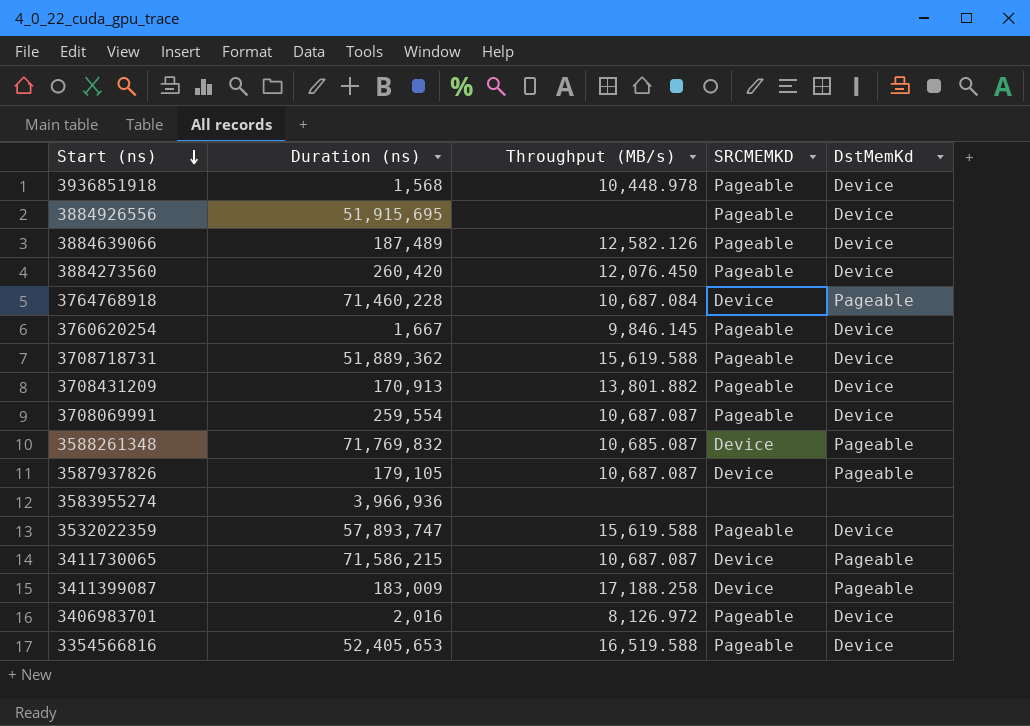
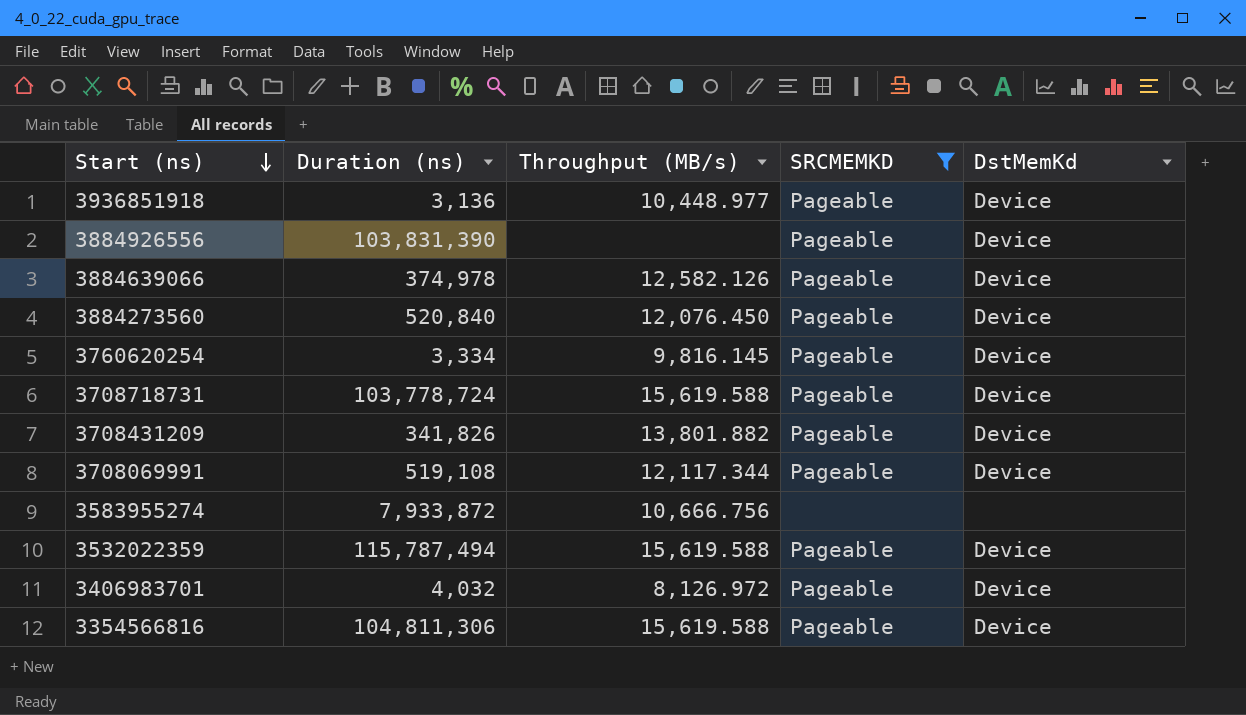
filter: none -> SRCMEMKD != Device
3936851918 | Duration (ns): 1,568 -> 3,136
3936851918 | Throughput (MB/s): 10,448.978 -> 10,448.977
3884926556 | Duration (ns): 51,915,695 -> 103,831,390
3884639066 | Duration (ns): 187,489 -> 374,978
3884273560 | Duration (ns): 260,420 -> 520,840
3760620254 | Duration (ns): 1,667 -> 3,334
3760620254 | Throughput (MB/s): 9,846.145 -> 9,816.145
3708718731 | Duration (ns): 51,889,362 -> 103,778,724
3708431209 | Duration (ns): 170,913 -> 341,826
3708069991 | Duration (ns): 259,554 -> 519,108
3708069991 | Throughput (MB/s): 10,687.087 -> 12,117.344
3583955274 | Duration (ns): 3,966,936 -> 7,933,872
3583955274 | Throughput (MB/s): none -> 10,666.756
3532022359 | Duration (ns): 57,893,747 -> 115,787,494
3406983701 | Duration (ns): 2,016 -> 4,032
3354566816 | Duration (ns): 52,405,653 -> 104,811,306
3354566816 | Throughput (MB/s): 16,519.588 -> 15,619.588

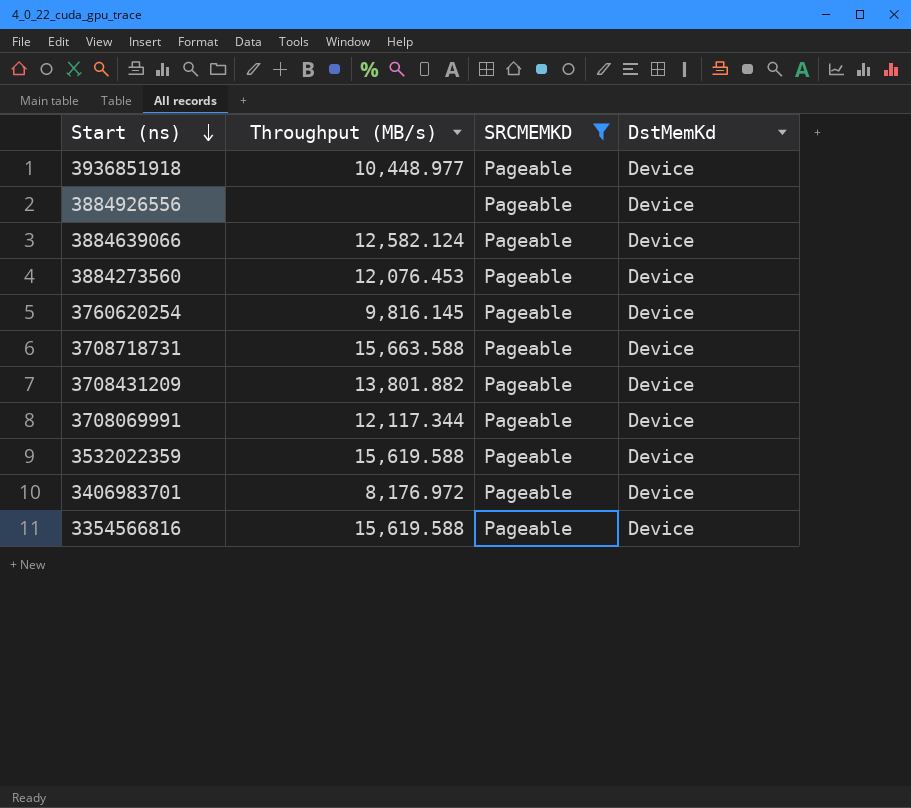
column Duration (ns) | position: 2 -> none
row 3583955274: 7,933,872 | 10,666.756 | none | none -> none
3884639066 | Throughput (MB/s): 12,582.126 -> 12,582.124
3884273560 | Throughput (MB/s): 12,076.450 -> 12,076.453
3708718731 | Throughput (MB/s): 15,619.588 -> 15,663.588
3406983701 | Throughput (MB/s): 8,126.972 -> 8,176.972

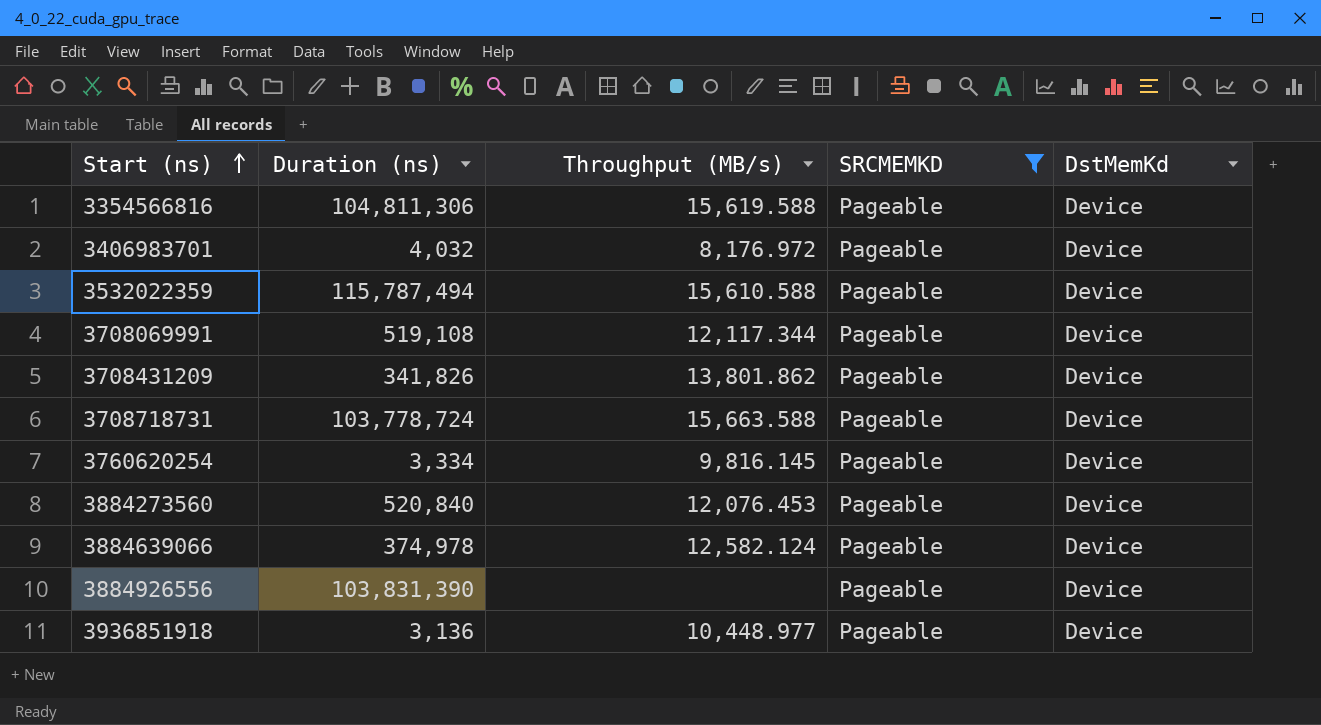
row order: Start (ns) descending -> Start (ns) ascending
column Duration (ns) | position: none -> 2
3532022359 | Throughput (MB/s): 15,619.588 -> 15,610.588
3708431209 | Throughput (MB/s): 13,801.882 -> 13,801.862

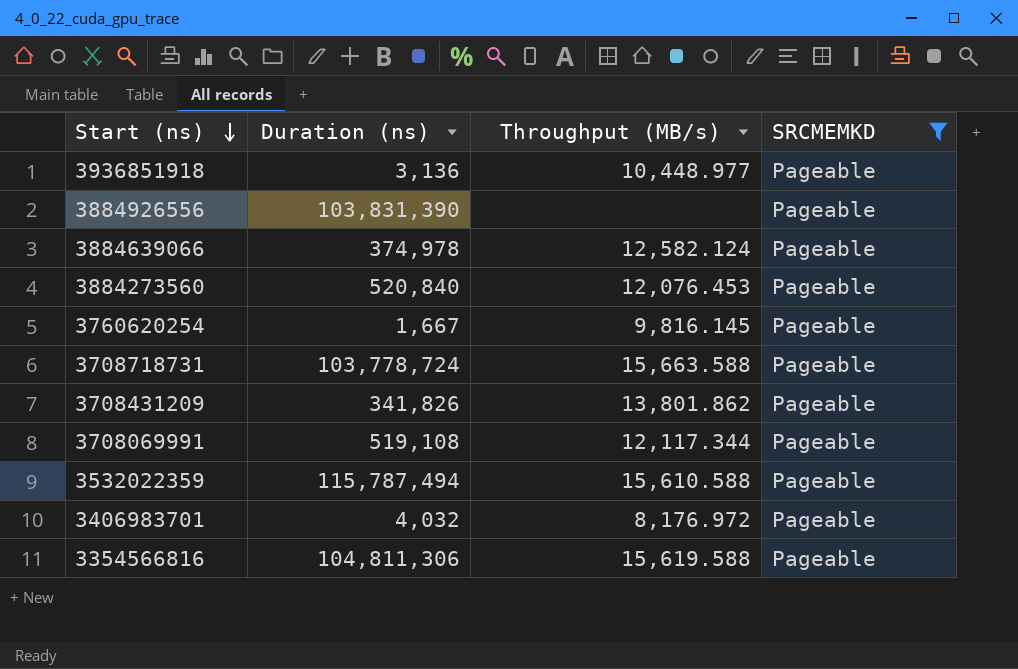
row order: Start (ns) ascending -> Start (ns) descending
column DstMemKd | position: 5 -> none
3760620254 | Duration (ns): 3,334 -> 1,667

